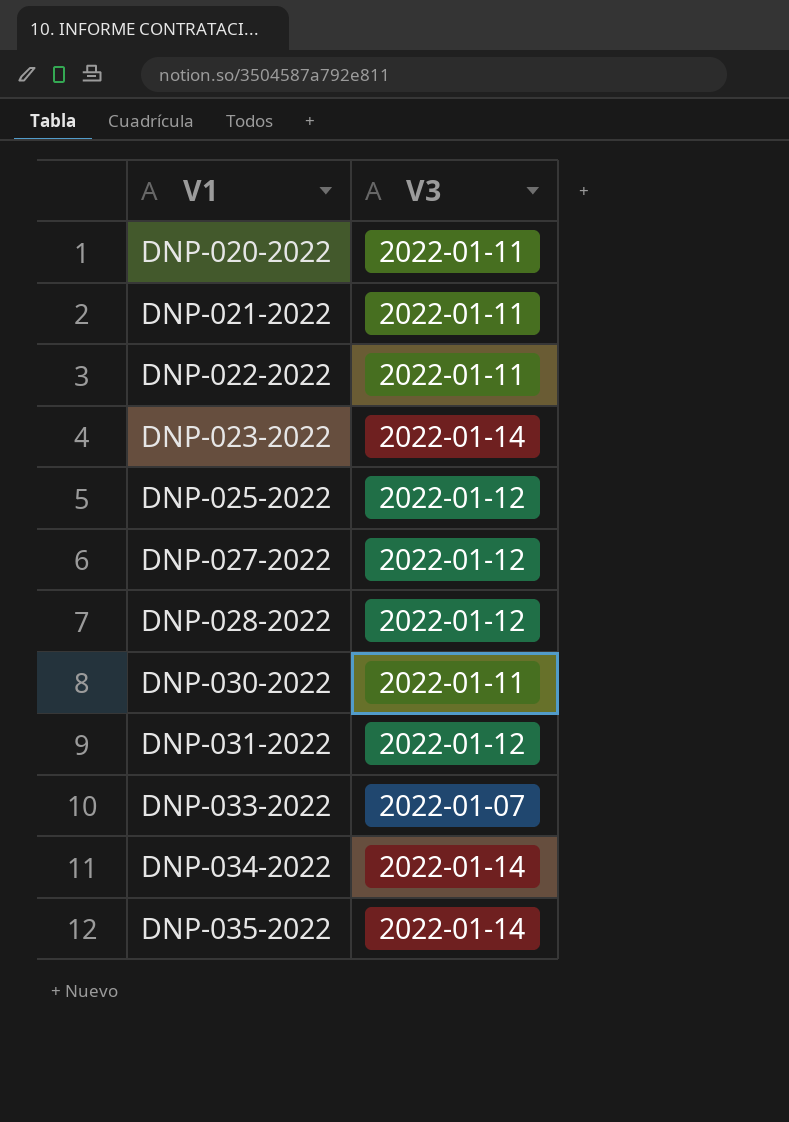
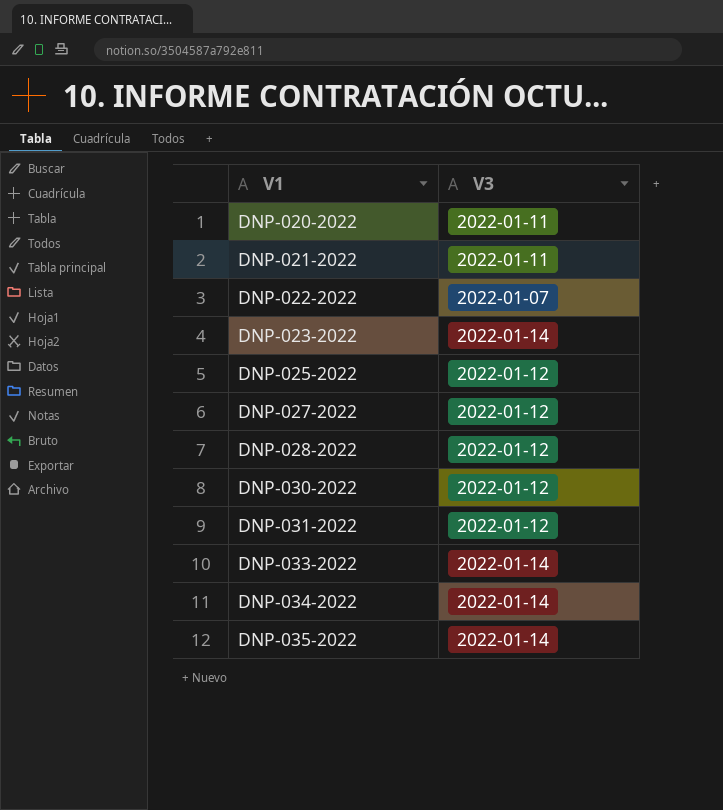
DNP-022-2022 | V3: 2022-01-11 -> 2022-01-07
DNP-030-2022 | V3: 2022-01-11 -> 2022-01-12
DNP-033-2022 | V3: 2022-01-07 -> 2022-01-14

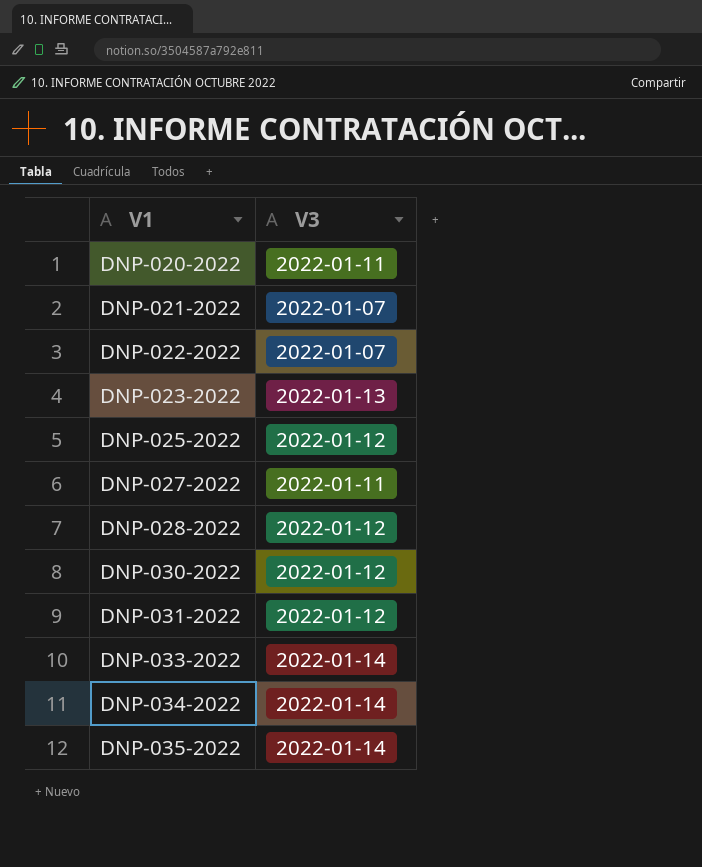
DNP-021-2022 | V3: 2022-01-11 -> 2022-01-07
DNP-023-2022 | V3: 2022-01-14 -> 2022-01-13
DNP-027-2022 | V3: 2022-01-12 -> 2022-01-11

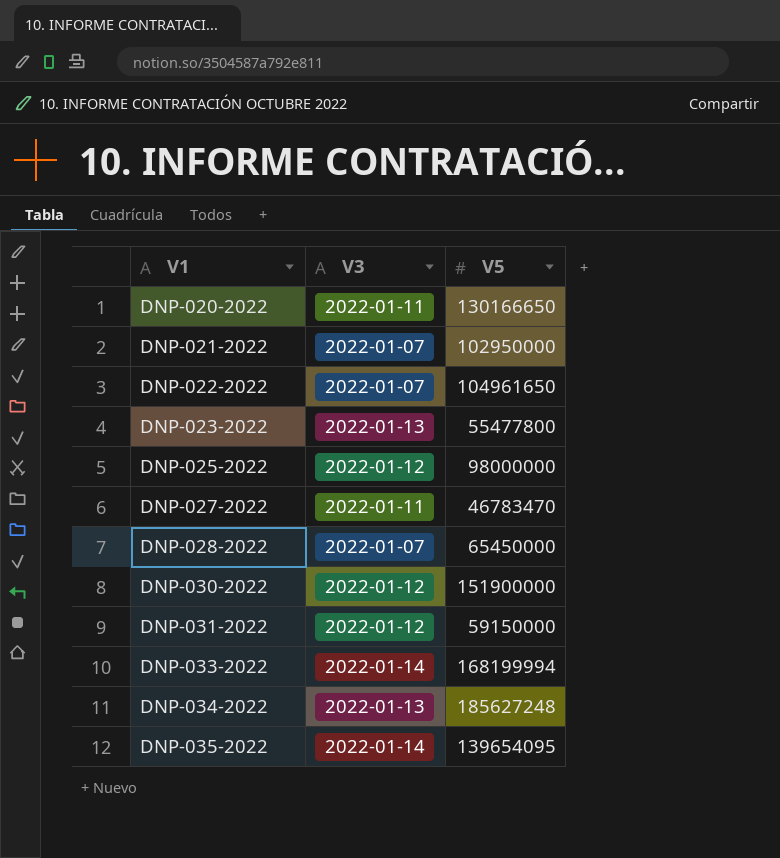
column V5 | position: none -> 3
DNP-028-2022 | V3: 2022-01-12 -> 2022-01-07
DNP-034-2022 | V3: 2022-01-14 -> 2022-01-13

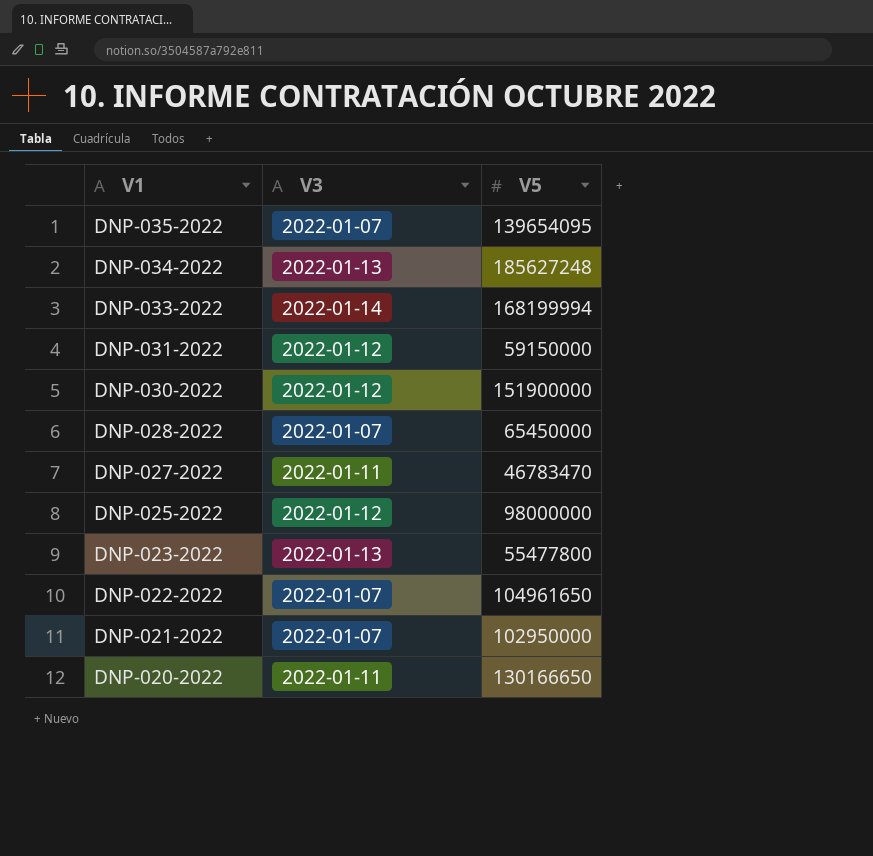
row order: V1 ascending -> V1 descending
DNP-035-2022 | V3: 2022-01-14 -> 2022-01-07

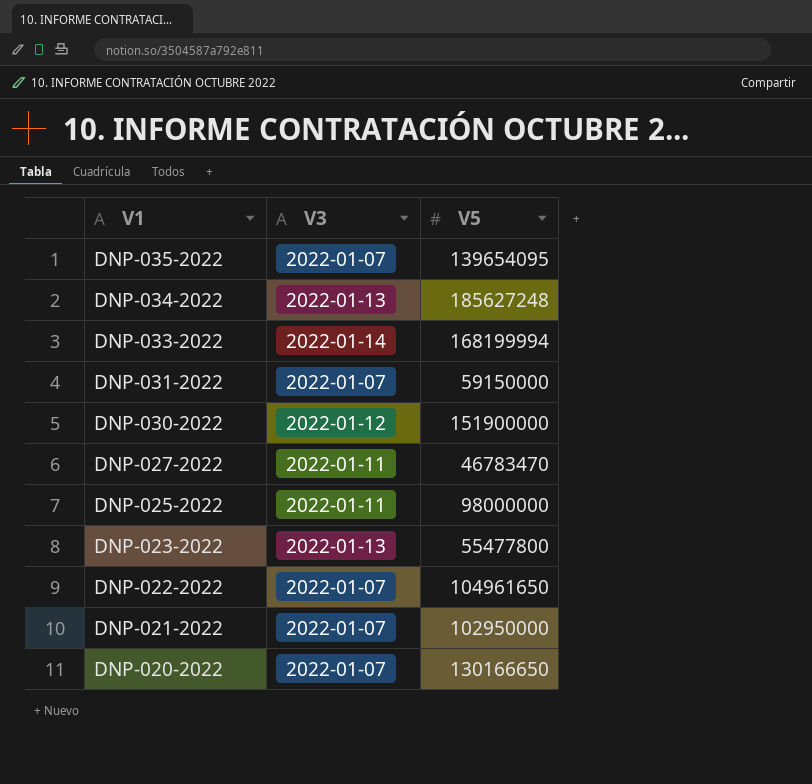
row DNP-028-2022: 2022-01-07 | 65450000 -> none
DNP-031-2022 | V3: 2022-01-12 -> 2022-01-07
DNP-025-2022 | V3: 2022-01-12 -> 2022-01-11
DNP-020-2022 | V3: 2022-01-11 -> 2022-01-07

